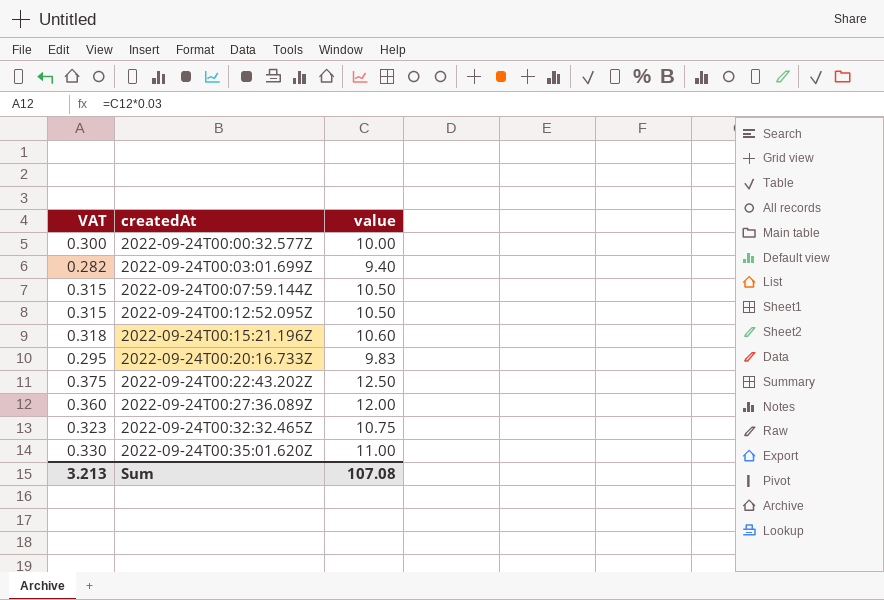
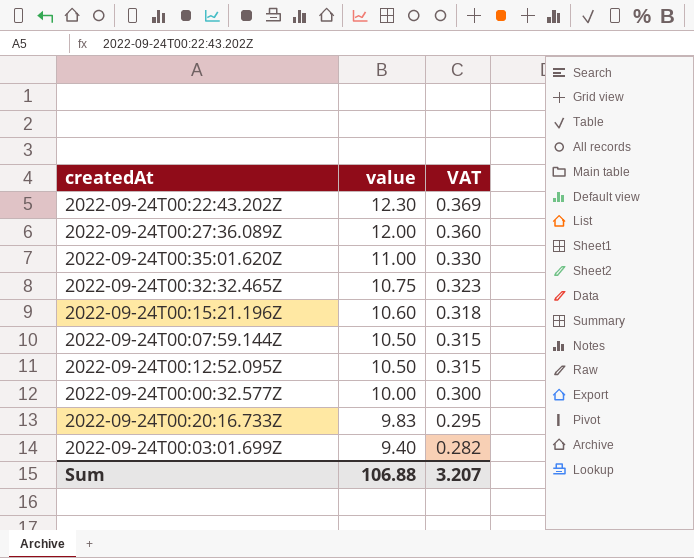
row order: createdAt ascending -> value descending
column VAT | position: 1 -> 3
2022-09-24T00:22:43.202Z | value: 12.50 -> 12.30
2022-09-24T00:22:43.202Z | VAT: 0.375 -> 0.369
Sum | value: 107.08 -> 106.88
Sum | VAT: 3.213 -> 3.207

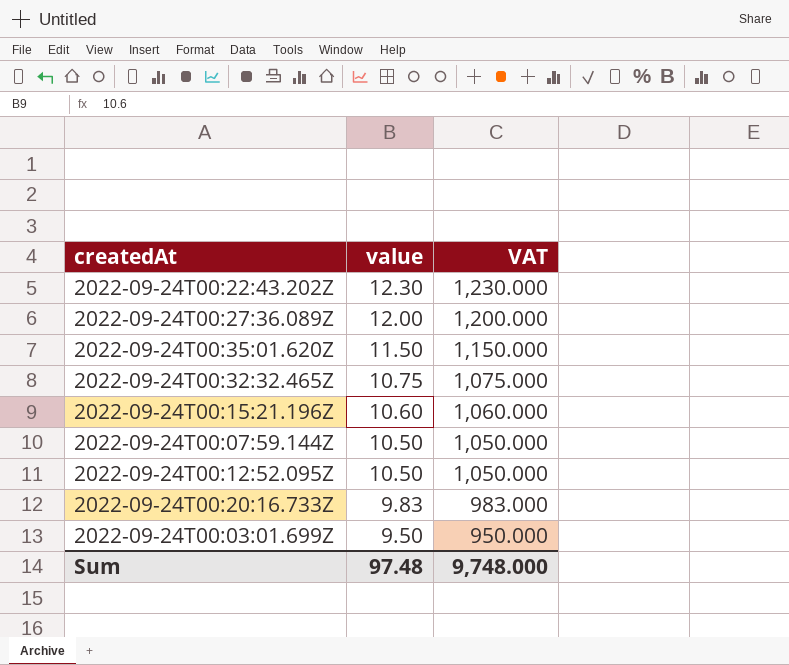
column VAT | formula: [value] * 0.03 -> [value] * 100
row 2022-09-24T00:00:32.577Z: 10.00 | 0.300 -> none
2022-09-24T00:35:01.620Z | value: 11.00 -> 11.50
2022-09-24T00:03:01.699Z | value: 9.40 -> 9.50
Sum | value: 106.88 -> 97.48
Sum | VAT: 3.207 -> 9,748.000

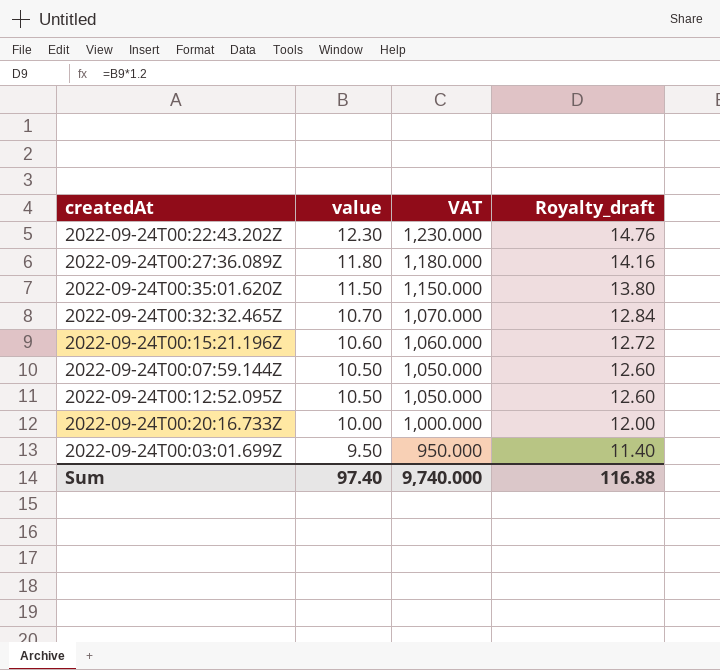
column Royalty_draft | formula: none -> [value] * 1.2
2022-09-24T00:27:36.089Z | value: 12.00 -> 11.80
2022-09-24T00:27:36.089Z | VAT: 1,200.000 -> 1,180.000
2022-09-24T00:32:32.465Z | value: 10.75 -> 10.70
2022-09-24T00:32:32.465Z | VAT: 1,075.000 -> 1,070.000
2022-09-24T00:20:16.733Z | value: 9.83 -> 10.00
2022-09-24T00:20:16.733Z | VAT: 983.000 -> 1,000.000
Sum | value: 97.48 -> 97.40
Sum | VAT: 9,748.000 -> 9,740.000

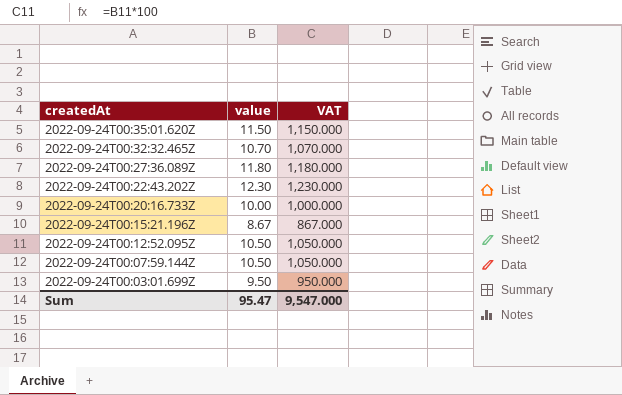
row order: value descending -> createdAt descending
column Royalty_draft | formula: [value] * 1.2 -> none
2022-09-24T00:15:21.196Z | value: 10.60 -> 8.67
2022-09-24T00:15:21.196Z | VAT: 1,060.000 -> 867.000
Sum | value: 97.40 -> 95.47
Sum | VAT: 9,740.000 -> 9,547.000

